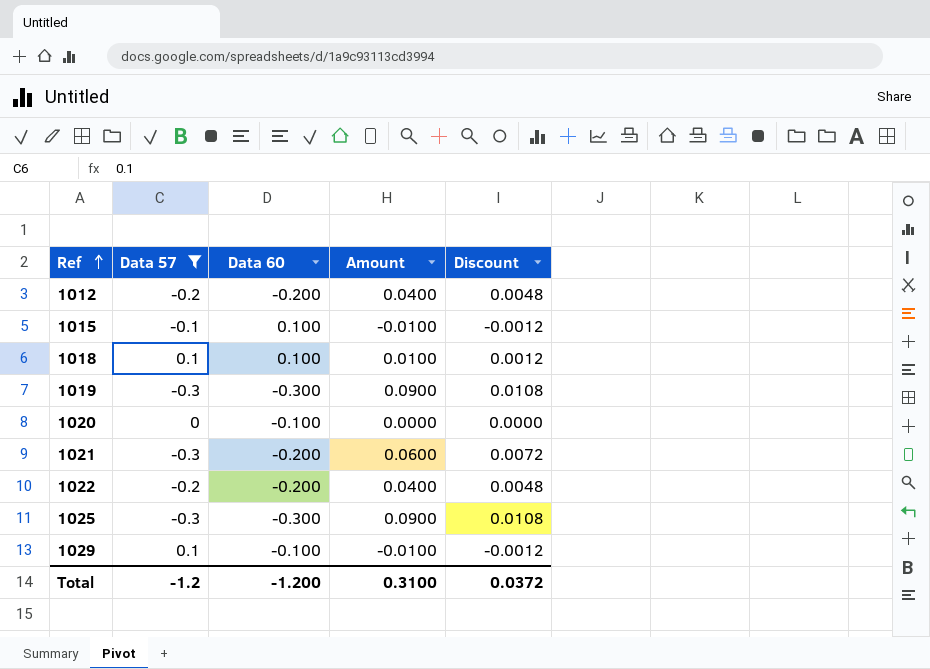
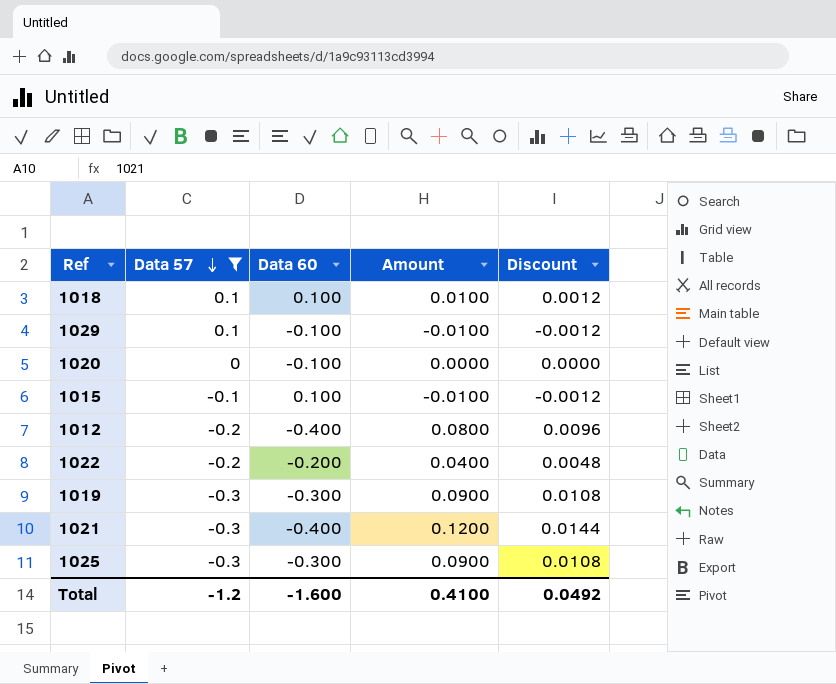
row order: Ref ascending -> Data 57 descending
1012 | Data 60: -0.200 -> -0.400
1012 | Amount: 0.0400 -> 0.0800
1012 | Discount: 0.0048 -> 0.0096
1021 | Data 60: -0.200 -> -0.400
1021 | Amount: 0.0600 -> 0.1200
1021 | Discount: 0.0072 -> 0.0144
Total | Data 60: -1.200 -> -1.600
Total | Amount: 0.3100 -> 0.4100
Total | Discount: 0.0372 -> 0.0492

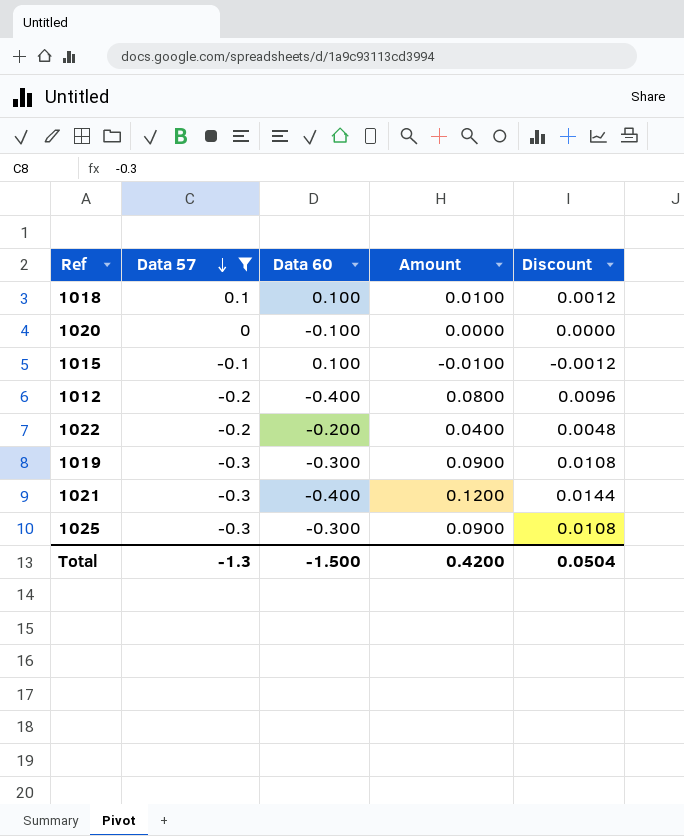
row 1029: 0.1 | -0.100 | -0.0100 | -0.0012 -> none
Total | Data 57: -1.2 -> -1.3
Total | Data 60: -1.600 -> -1.500
Total | Amount: 0.4100 -> 0.4200
Total | Discount: 0.0492 -> 0.0504

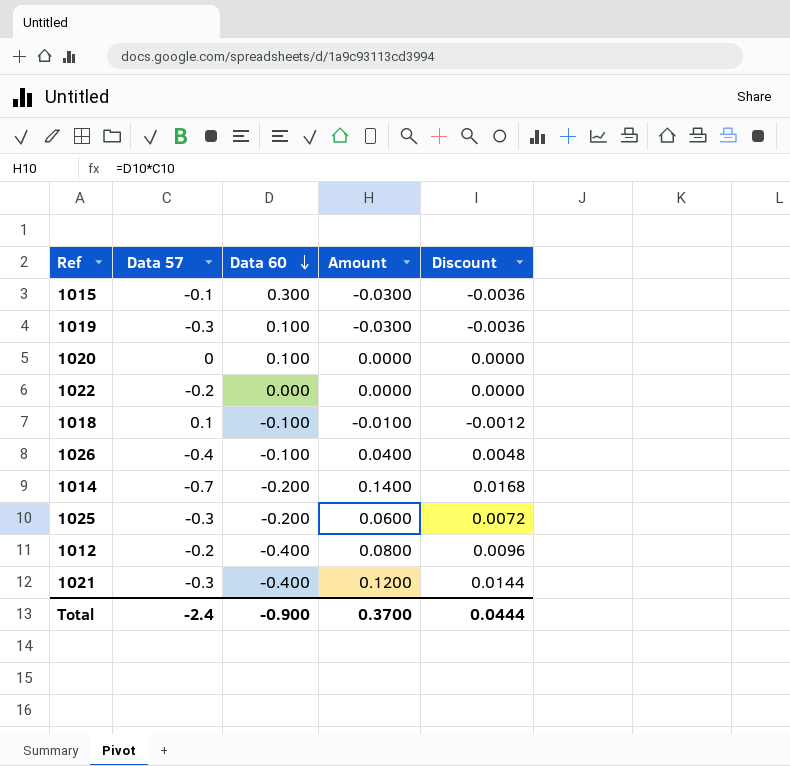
filter: Data 57 >= -0.3 -> none
row order: Data 57 descending -> Data 60 descending
1015 | Data 60: 0.100 -> 0.300
1015 | Amount: -0.0100 -> -0.0300
1015 | Discount: -0.0012 -> -0.0036
1019 | Data 60: -0.300 -> 0.100
1019 | Amount: 0.0900 -> -0.0300
1019 | Discount: 0.0108 -> -0.0036
1020 | Data 60: -0.100 -> 0.100
1022 | Data 60: -0.200 -> 0.000
1022 | Amount: 0.0400 -> 0.0000
1022 | Discount: 0.0048 -> 0.0000
1018 | Data 60: 0.100 -> -0.100
1018 | Amount: 0.0100 -> -0.0100
1018 | Discount: 0.0012 -> -0.0012
1025 | Data 60: -0.300 -> -0.200
1025 | Amount: 0.0900 -> 0.0600
1025 | Discount: 0.0108 -> 0.0072
Total | Data 57: -1.3 -> -2.4
Total | Data 60: -1.500 -> -0.900
Total | Amount: 0.4200 -> 0.3700
Total | Discount: 0.0504 -> 0.0444

